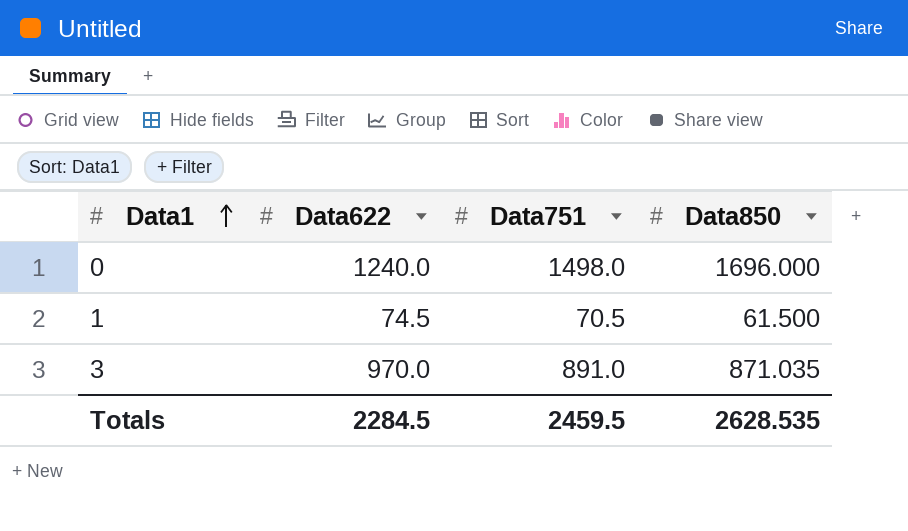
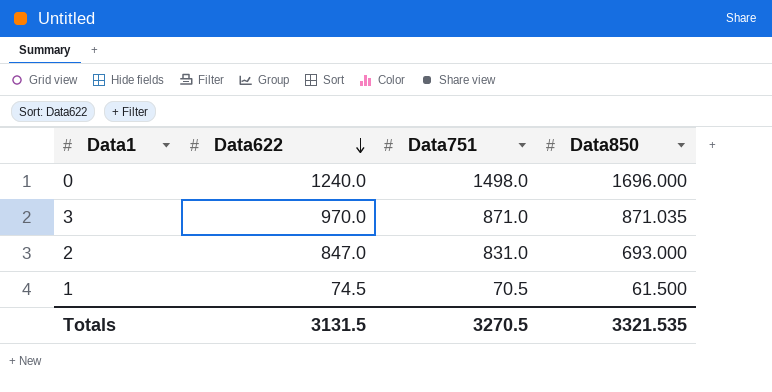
row order: Data1 ascending -> Data622 descending
3 | Data751: 891.0 -> 871.0
row 2: none -> 847.0 | 831.0 | 693.000
Totals | Data622: 2284.5 -> 3131.5
Totals | Data751: 2459.5 -> 3270.5
Totals | Data850: 2628.535 -> 3321.535

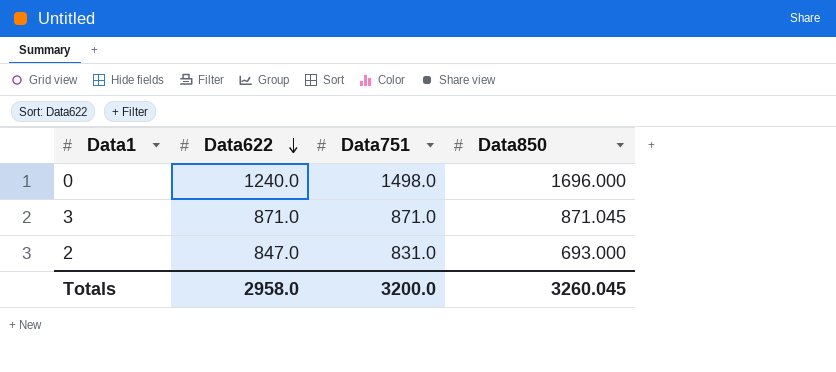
row 1: 74.5 | 70.5 | 61.500 -> none
3 | Data622: 970.0 -> 871.0
3 | Data850: 871.035 -> 871.045
Totals | Data622: 3131.5 -> 2958.0
Totals | Data751: 3270.5 -> 3200.0
Totals | Data850: 3321.535 -> 3260.045

